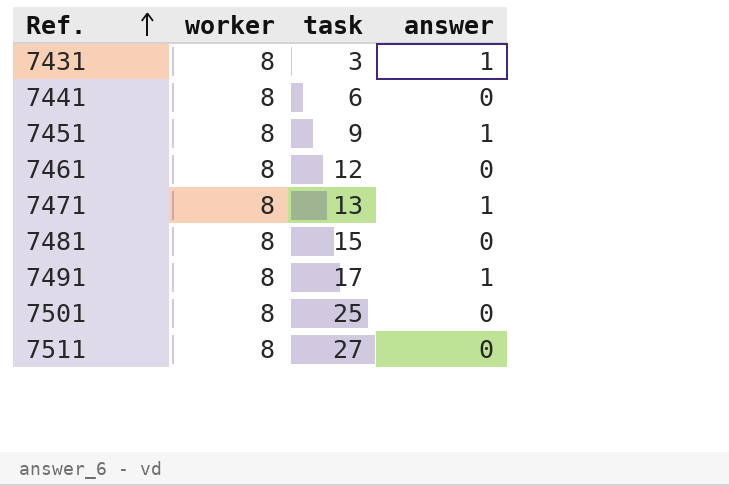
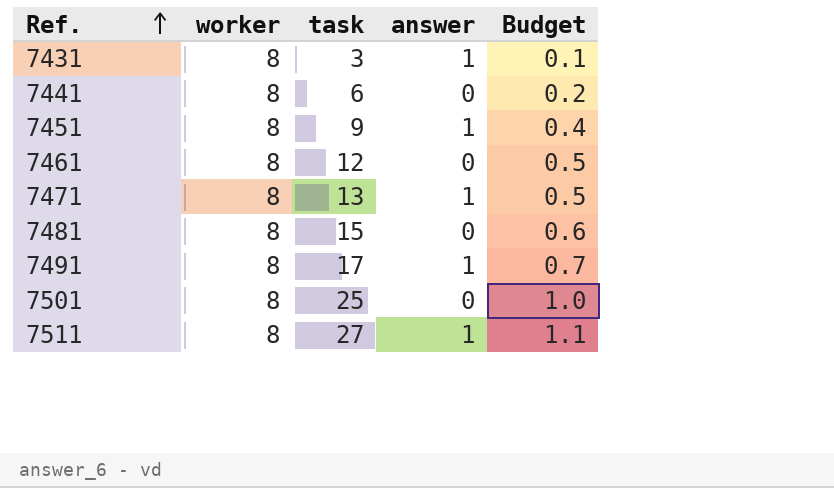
column Budget | formula: none -> [task] * 0.04
7511 | answer: 0 -> 1

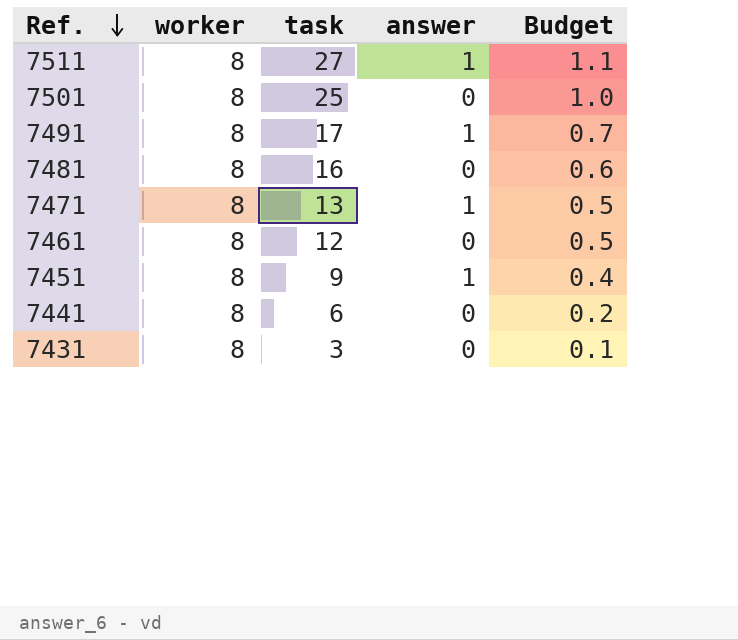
row order: Ref. ascending -> Ref. descending
7481 | task: 15 -> 16
7431 | answer: 1 -> 0

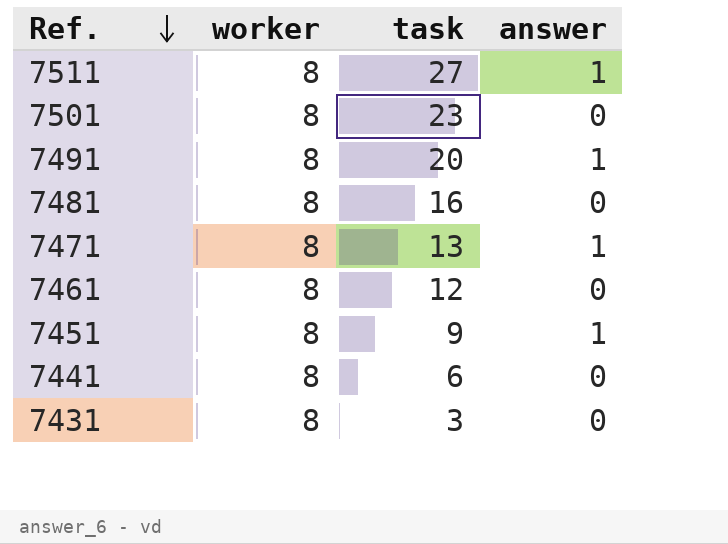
column Budget | formula: [task] * 0.04 -> none
7501 | task: 25 -> 23
7491 | task: 17 -> 20

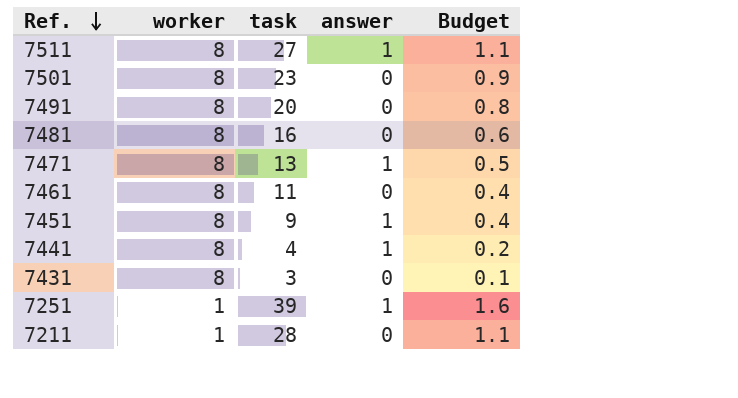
column Budget | formula: none -> [task] * 0.04
7491 | answer: 1 -> 0
7461 | task: 12 -> 11
7441 | task: 6 -> 4
7441 | answer: 0 -> 1
row 7251: none -> 1 | 39 | 1 | 1.6
row 7211: none -> 1 | 28 | 0 | 1.1

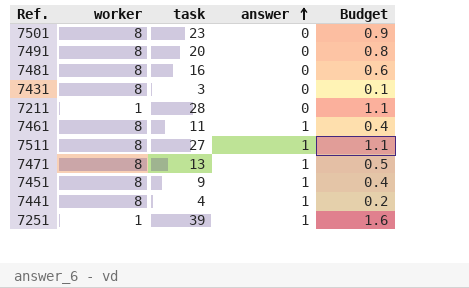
row order: Ref. descending -> answer ascending
7461 | answer: 0 -> 1

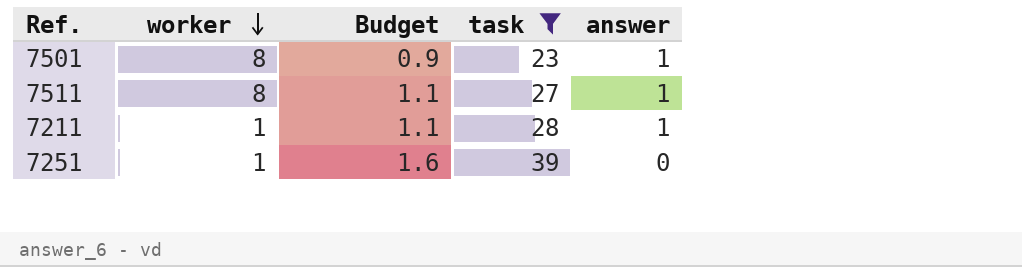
filter: none -> task >= 23
row order: answer ascending -> worker descending
column Budget | position: 5 -> 3
7501 | answer: 0 -> 1
7211 | answer: 0 -> 1
7251 | answer: 1 -> 0

